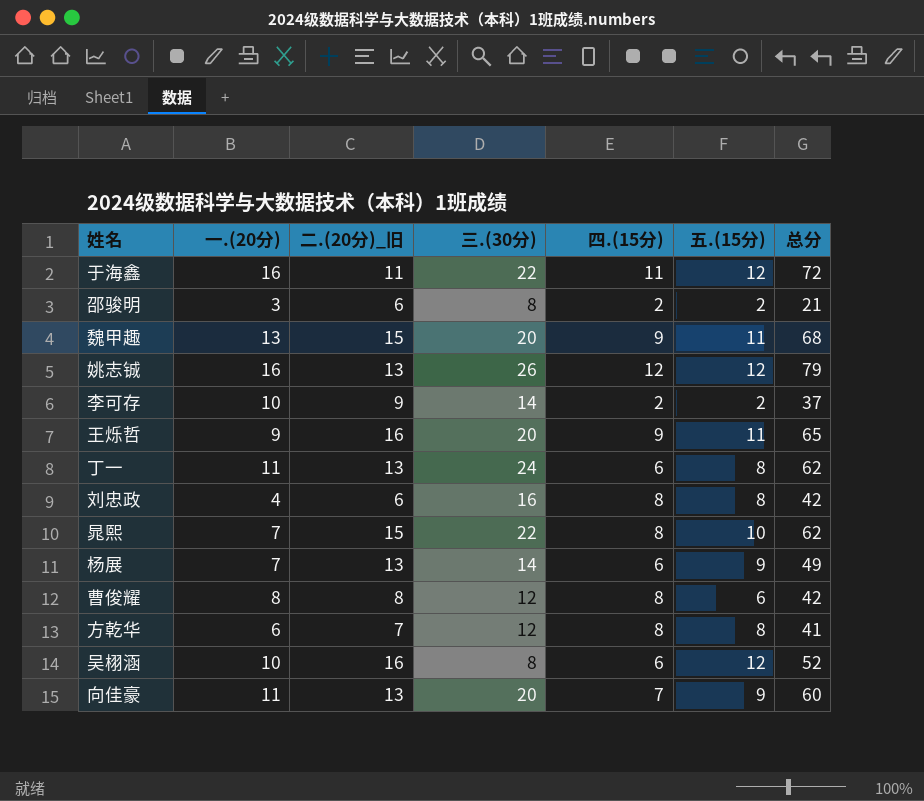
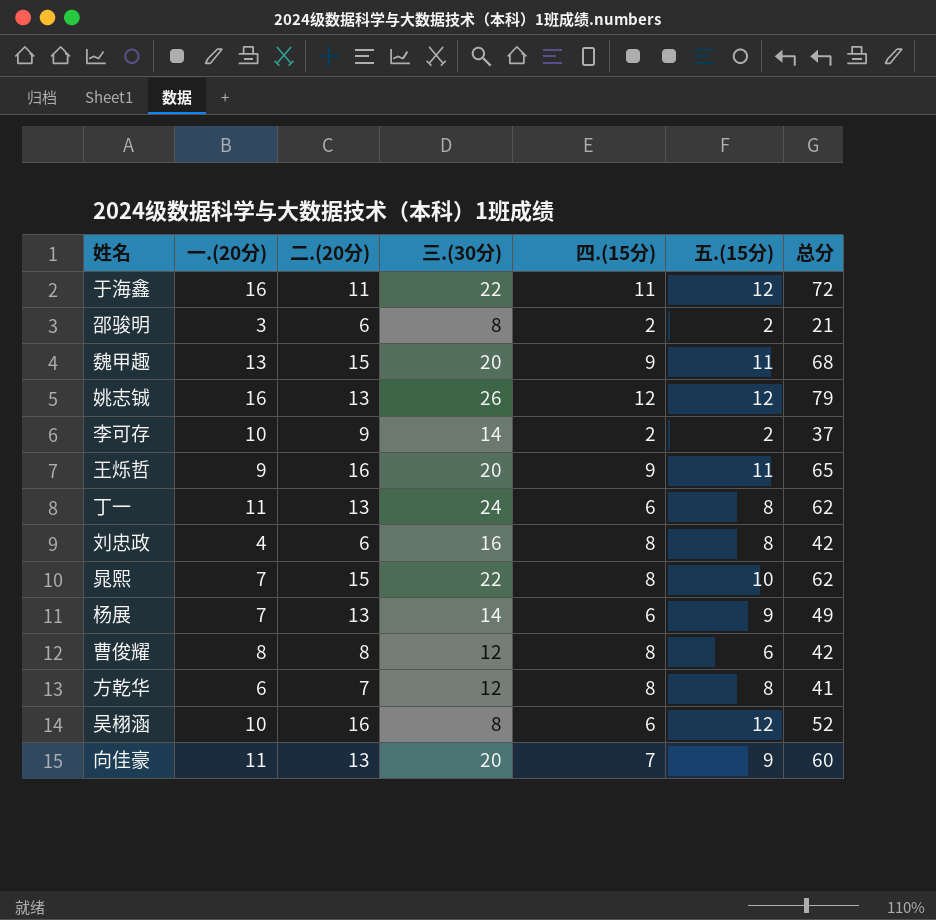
column name: 二.(20分)_旧 -> 二.(20分)

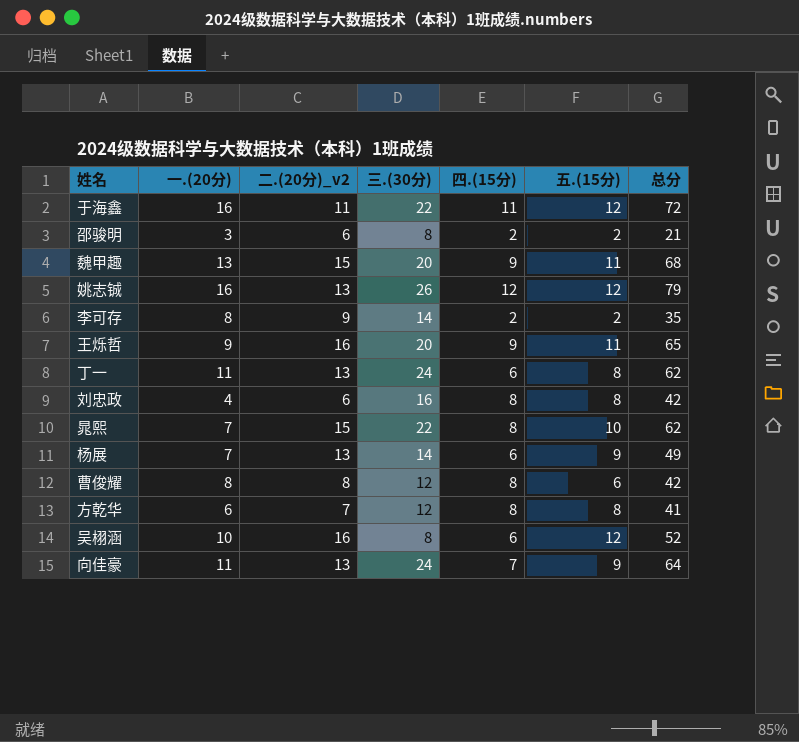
column name: 二.(20分) -> 二.(20分)_v2
李可存 | 一.(20分): 10 -> 8
李可存 | 总分: 37 -> 35
向佳豪 | 三.(30分): 20 -> 24
向佳豪 | 总分: 60 -> 64

